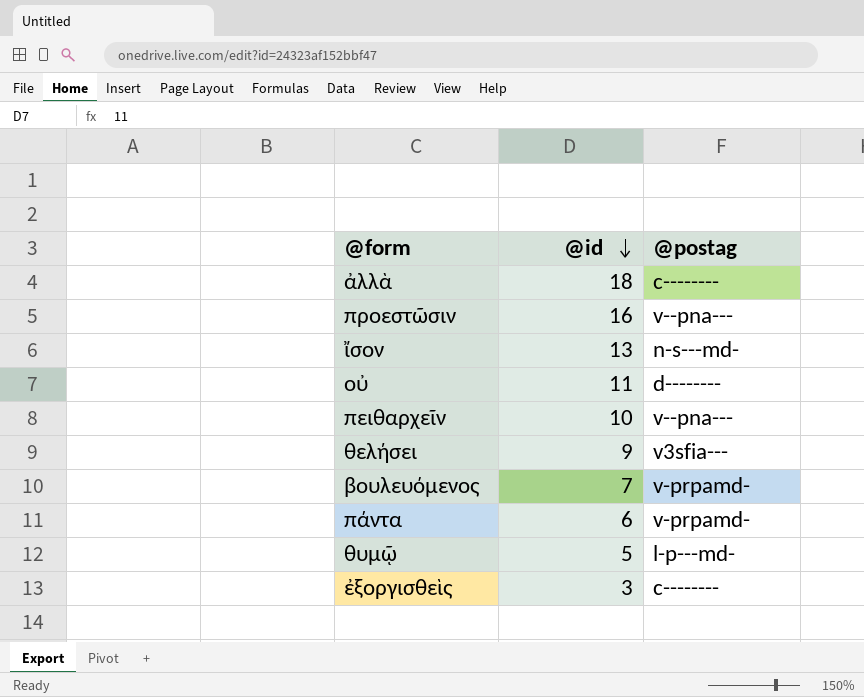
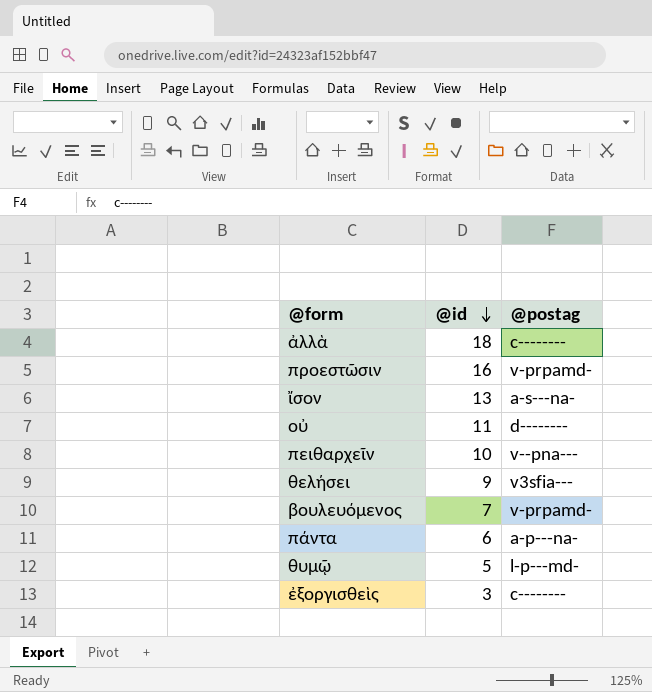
προεστῶσιν | @postag: v--pna--- -> v-prpamd-
ἴσον | @postag: n-s---md- -> a-s---na-
πάντα | @postag: v-prpamd- -> a-p---na-

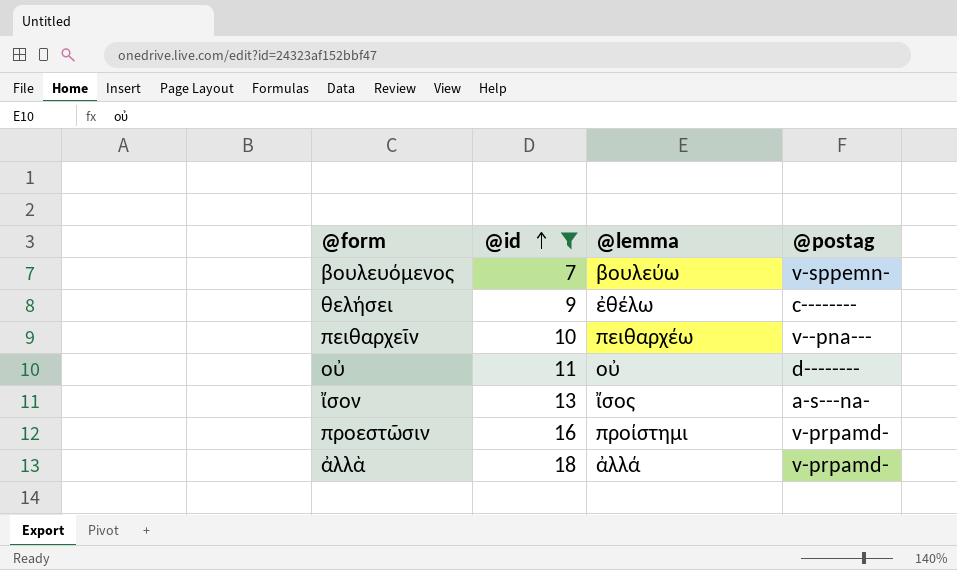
filter: none -> @id >= 7
row order: @id descending -> @id ascending
column @lemma | position: none -> 3
βουλευόμενος | @postag: v-prpamd- -> v-sppemn-
θελήσει | @postag: v3sfia--- -> c--------
ἀλλὰ | @postag: c-------- -> v-prpamd-

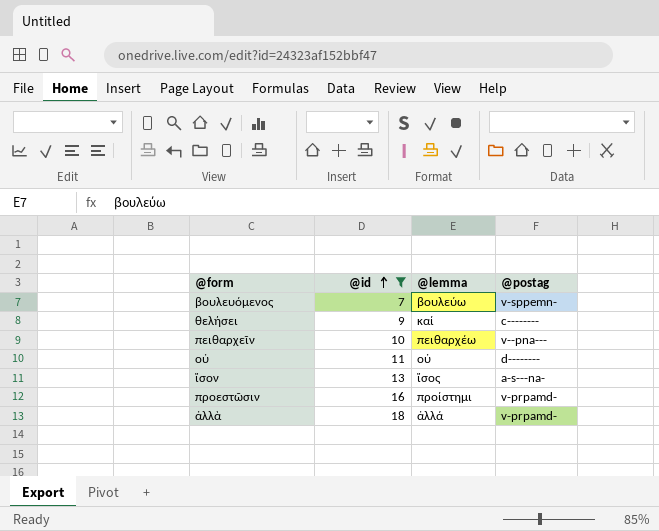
θελήσει | @lemma: ἐθέλω -> καί

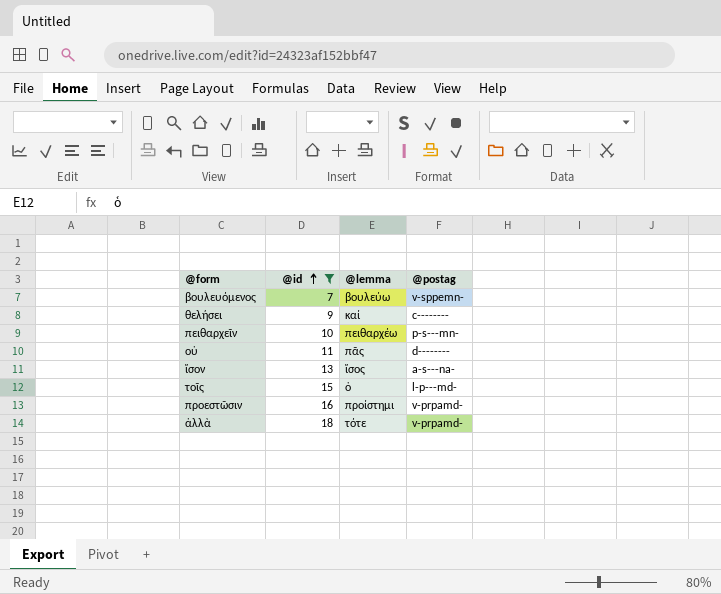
πειθαρχεῖν | @postag: v--pna--- -> p-s---mn-
οὐ | @lemma: οὐ -> πᾶς
row τοῖς: none -> 15 | ὁ | l-p---md-
ἀλλὰ | @lemma: ἀλλά -> τότε

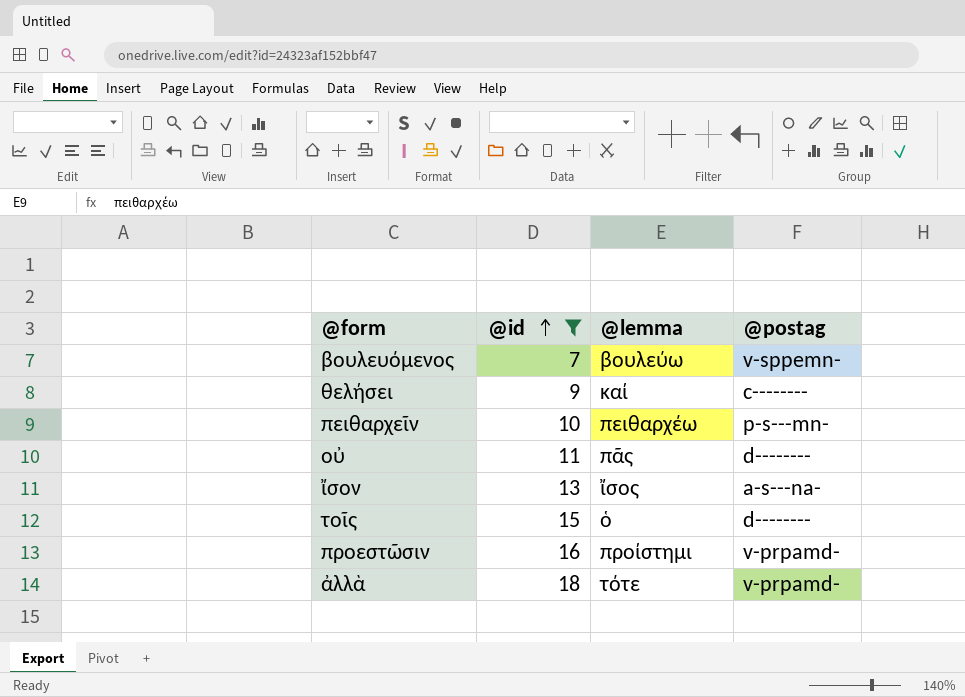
τοῖς | @postag: l-p---md- -> d--------

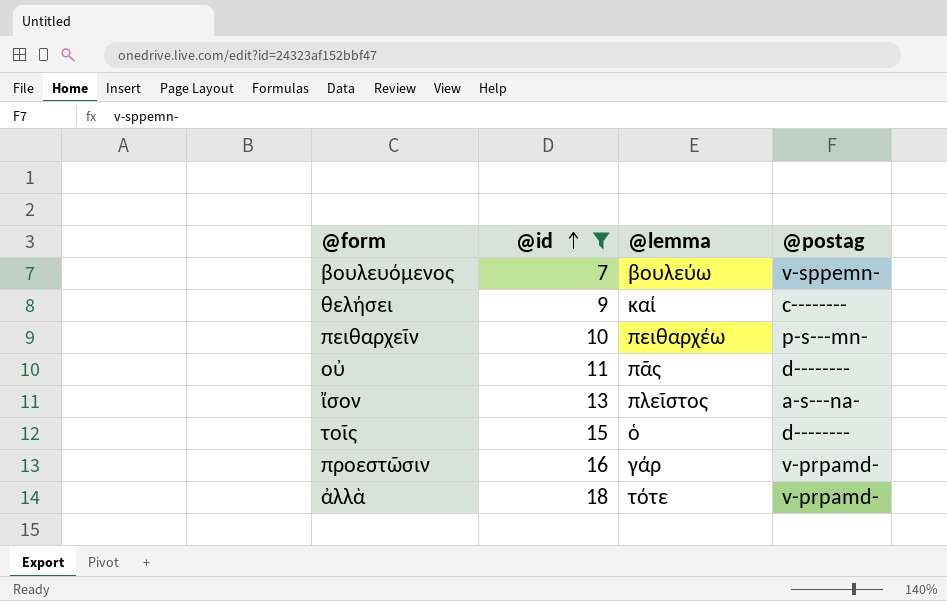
ἴσον | @lemma: ἴσος -> πλεῖστος
προεστῶσιν | @lemma: προίστημι -> γάρ

